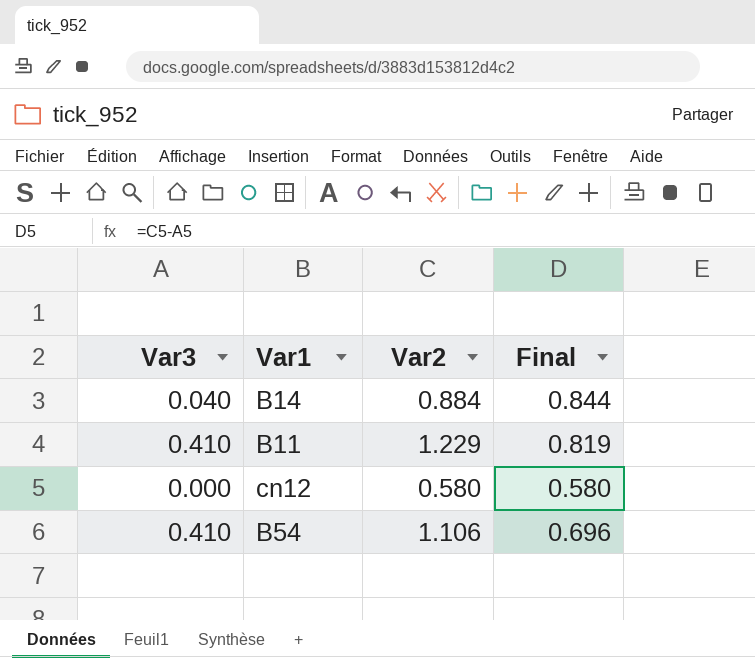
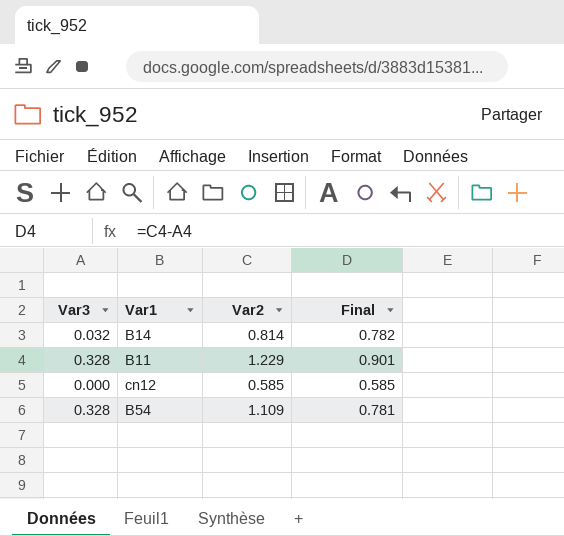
B14 | Var3: 0.040 -> 0.032
B14 | Var2: 0.884 -> 0.814
B14 | Final: 0.844 -> 0.782
B11 | Var3: 0.410 -> 0.328
B11 | Final: 0.819 -> 0.901
cn12 | Var2: 0.580 -> 0.585
cn12 | Final: 0.580 -> 0.585
B54 | Var3: 0.410 -> 0.328
B54 | Var2: 1.106 -> 1.109
B54 | Final: 0.696 -> 0.781

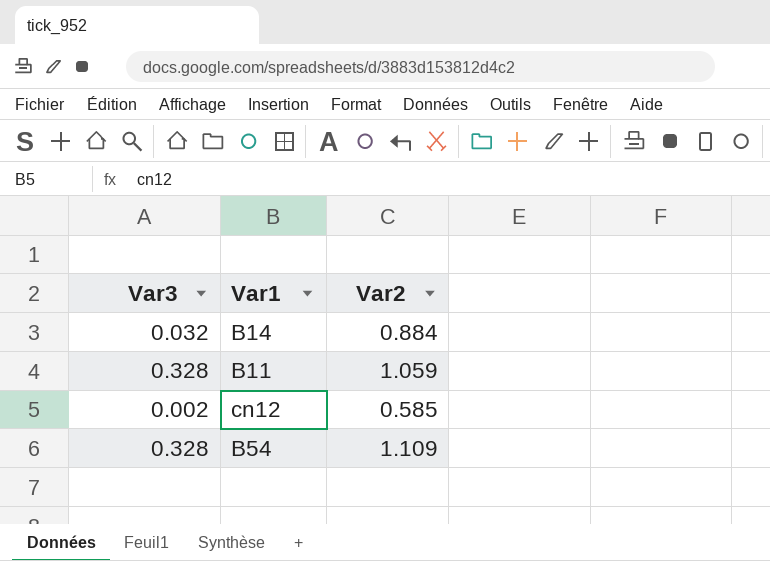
column Final | formula: [Var2] - [Var3] -> none
B14 | Var2: 0.814 -> 0.884
B11 | Var2: 1.229 -> 1.059
cn12 | Var3: 0.000 -> 0.002

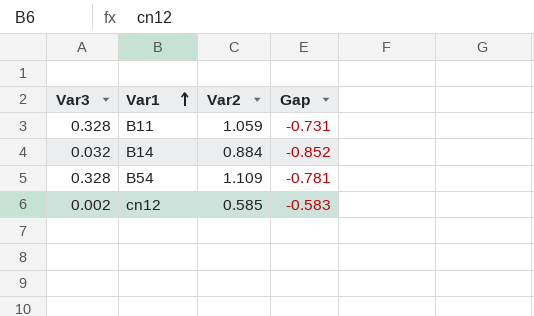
row order: none -> Var1 ascending
column Gap | formula: none -> [Var3] - [Var2]

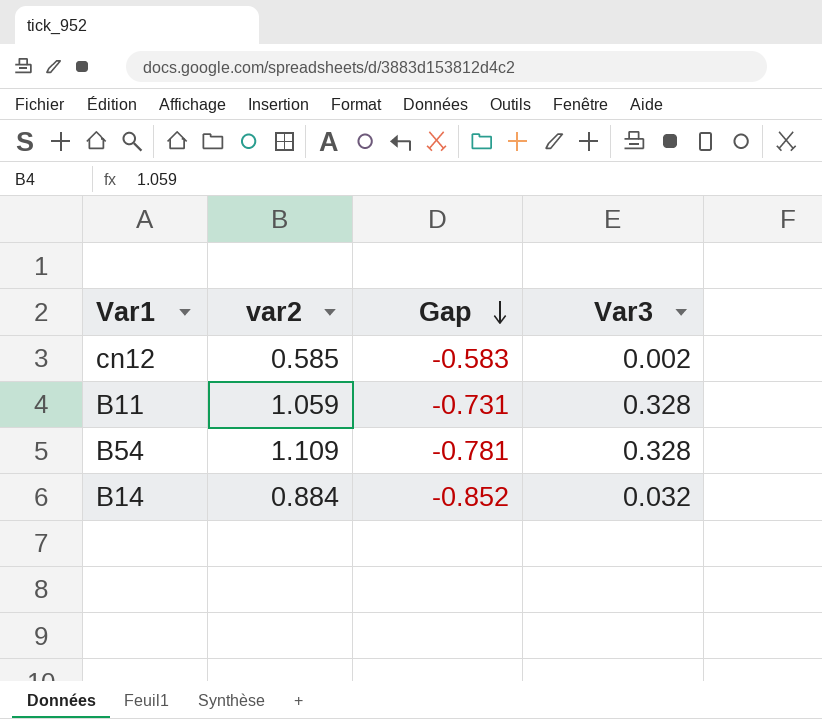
row order: Var1 ascending -> Gap descending
column name: Var2 -> var2
column Var3 | position: 1 -> 4

